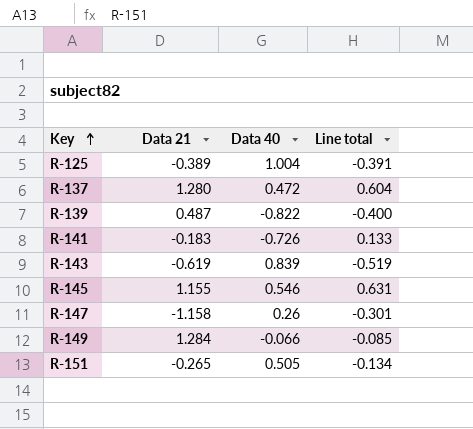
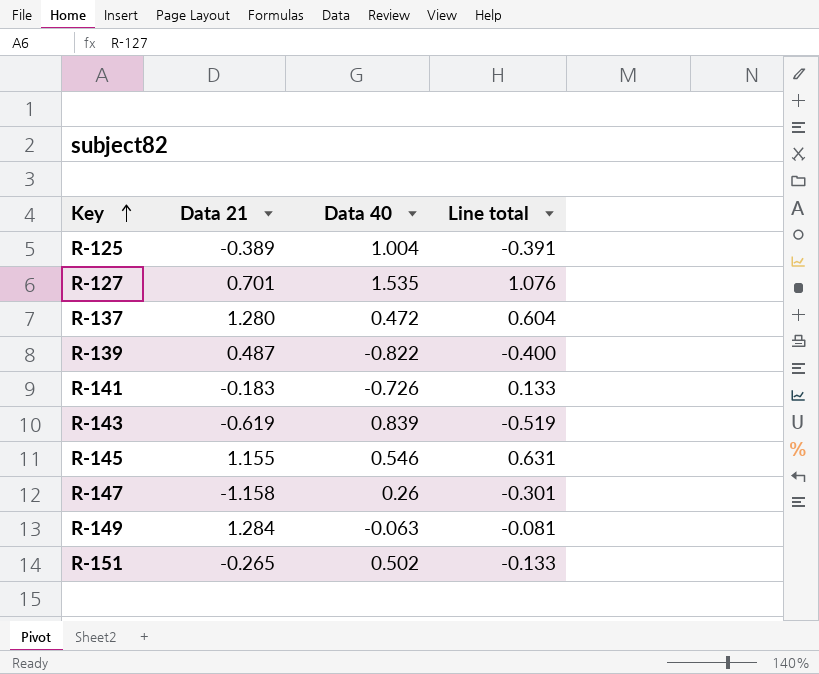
row R-127: none -> 0.701 | 1.535 | 1.076
R-149 | Data 40: -0.066 -> -0.063
R-149 | Line total: -0.085 -> -0.081
R-151 | Data 40: 0.505 -> 0.502
R-151 | Line total: -0.134 -> -0.133

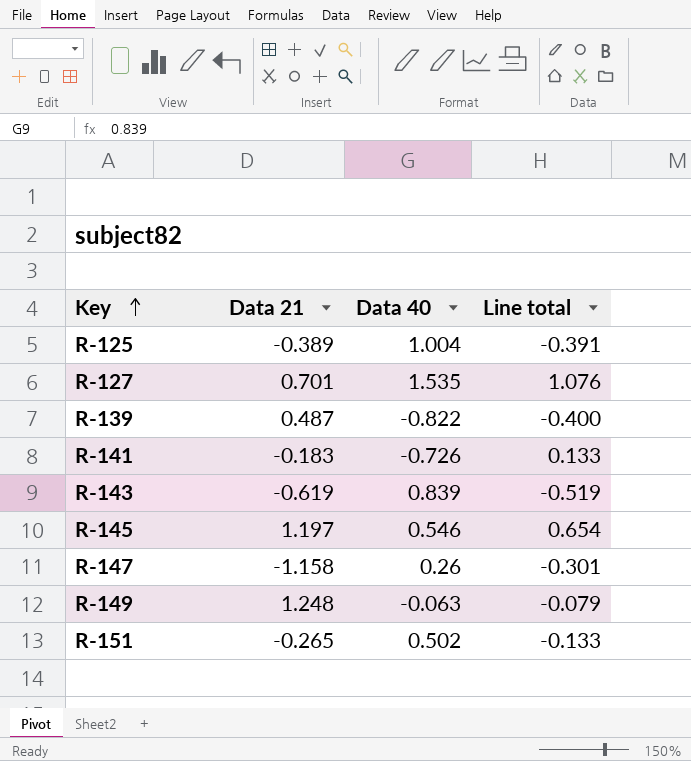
row R-137: 1.280 | 0.472 | 0.604 -> none
R-145 | Data 21: 1.155 -> 1.197
R-145 | Line total: 0.631 -> 0.654
R-149 | Data 21: 1.284 -> 1.248
R-149 | Line total: -0.081 -> -0.079

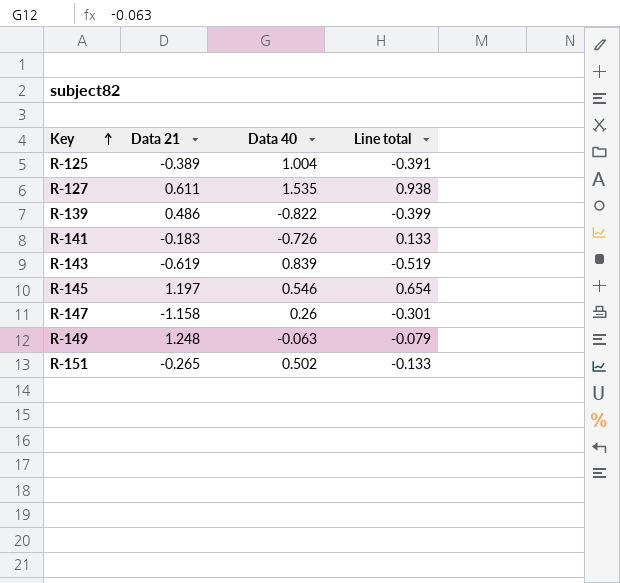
R-127 | Data 21: 0.701 -> 0.611
R-127 | Line total: 1.076 -> 0.938
R-139 | Data 21: 0.487 -> 0.486
R-139 | Line total: -0.400 -> -0.399

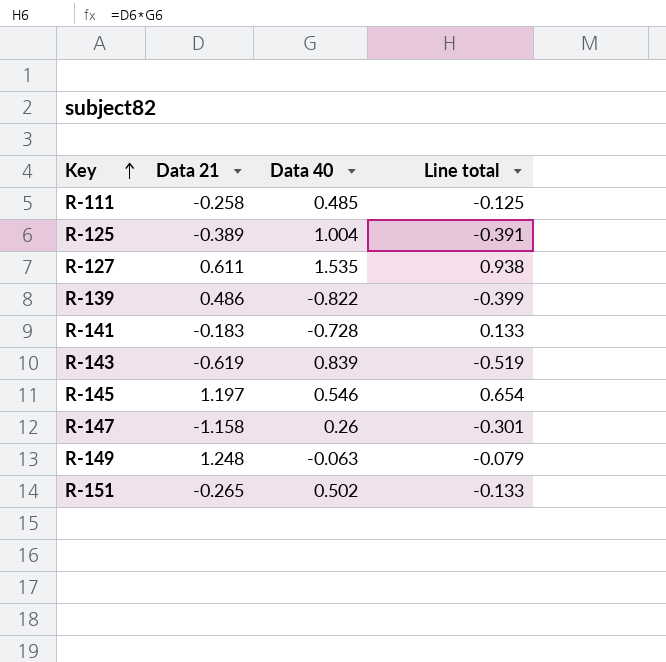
row R-111: none -> -0.258 | 0.485 | -0.125
R-141 | Data 40: -0.726 -> -0.728

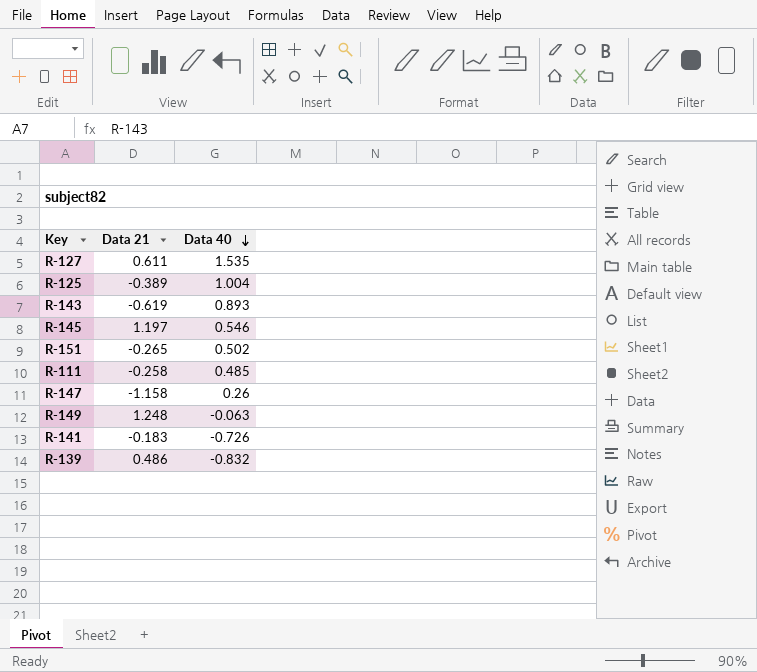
row order: Key ascending -> Data 40 descending
column Line total | formula: [Data 21] * [Data 40] -> none
R-143 | Data 40: 0.839 -> 0.893
R-141 | Data 40: -0.728 -> -0.726
R-139 | Data 40: -0.822 -> -0.832

